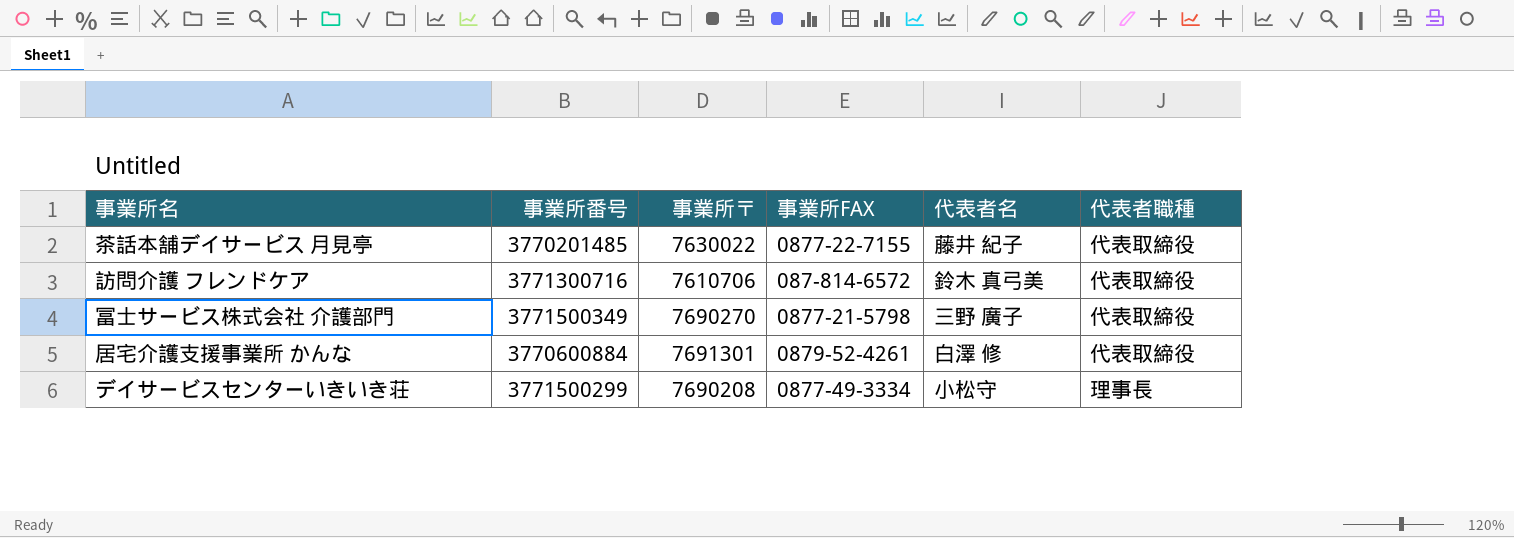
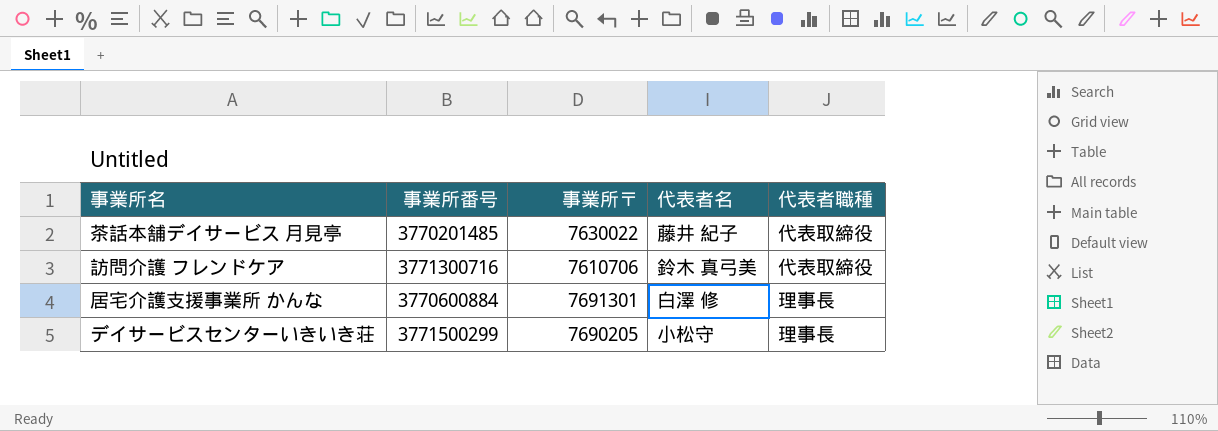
column 事業所FAX | position: 4 -> none
row 冨士サービス株式会社 介護部門: 3771500349 | 7690270 | 0877-21-5798 | 三野 廣子 | 代表取締役 -> none
居宅介護支援事業所 かんな | 代表者職種: 代表取締役 -> 理事長
デイサービスセンターいきいき荘 | 事業所〒: 7690208 -> 7690205

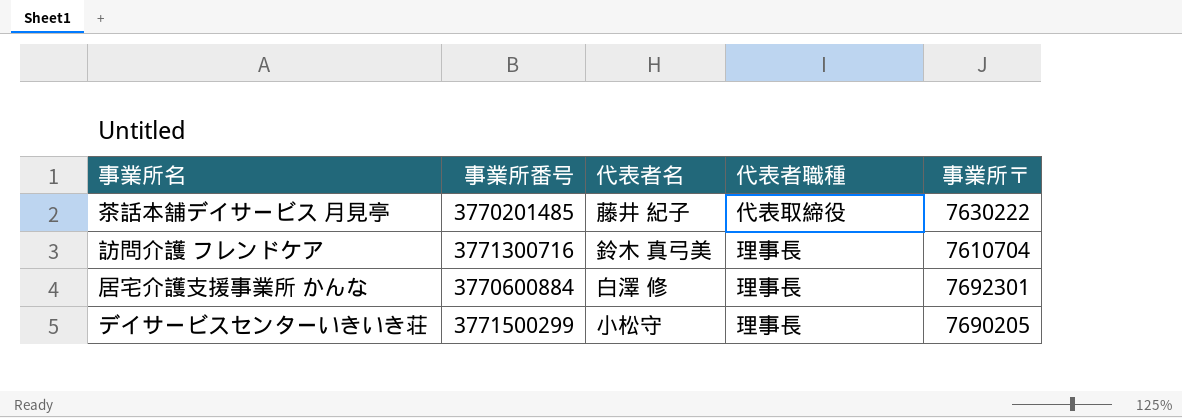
column 事業所〒 | position: 3 -> 5
茶話本舗デイサービス 月見亭 | 事業所〒: 7630022 -> 7630222
訪問介護 フレンドケア | 代表者職種: 代表取締役 -> 理事長
訪問介護 フレンドケア | 事業所〒: 7610706 -> 7610704
居宅介護支援事業所 かんな | 事業所〒: 7691301 -> 7692301

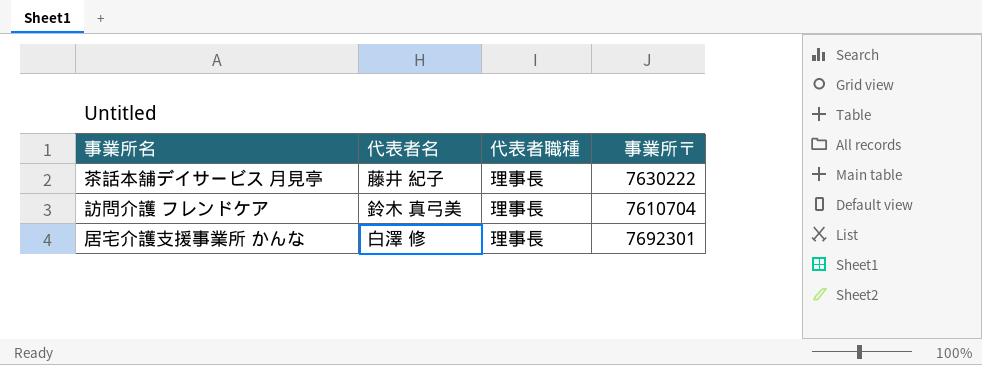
column 事業所番号 | position: 2 -> none
row デイサービスセンターいきいき荘: 3771500299 | 小松守 | 理事長 | 7690205 -> none
茶話本舗デイサービス 月見亭 | 代表者職種: 代表取締役 -> 理事長

